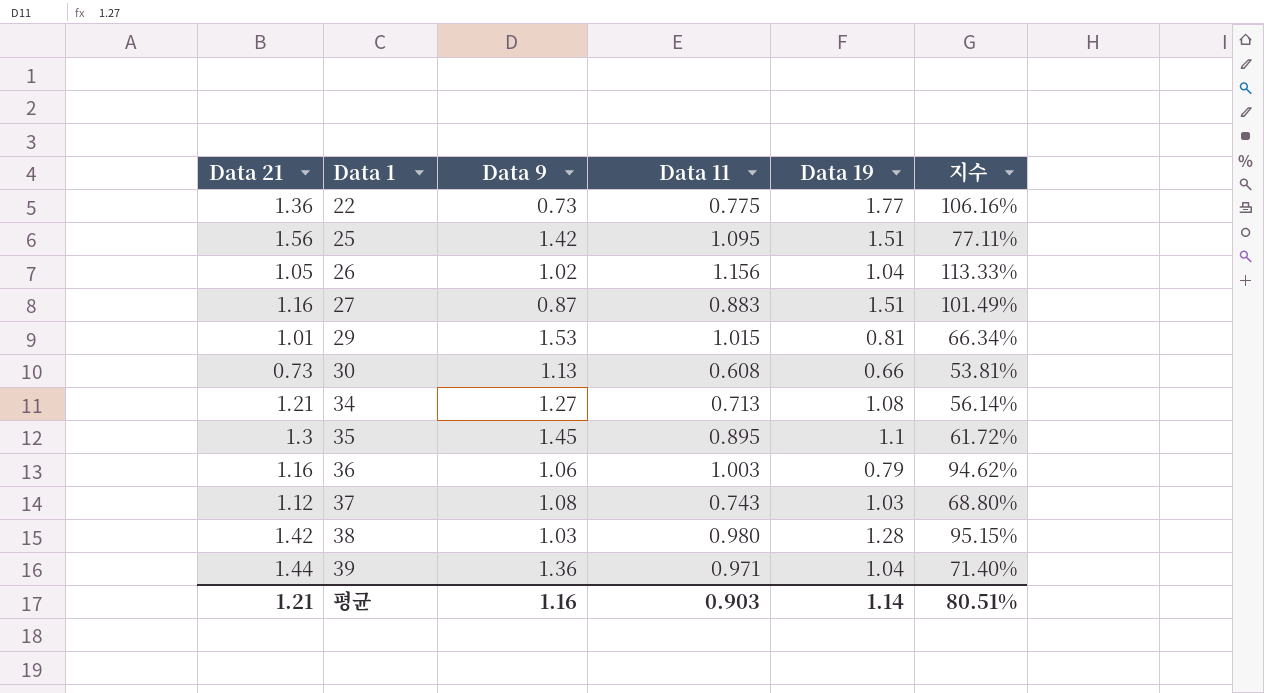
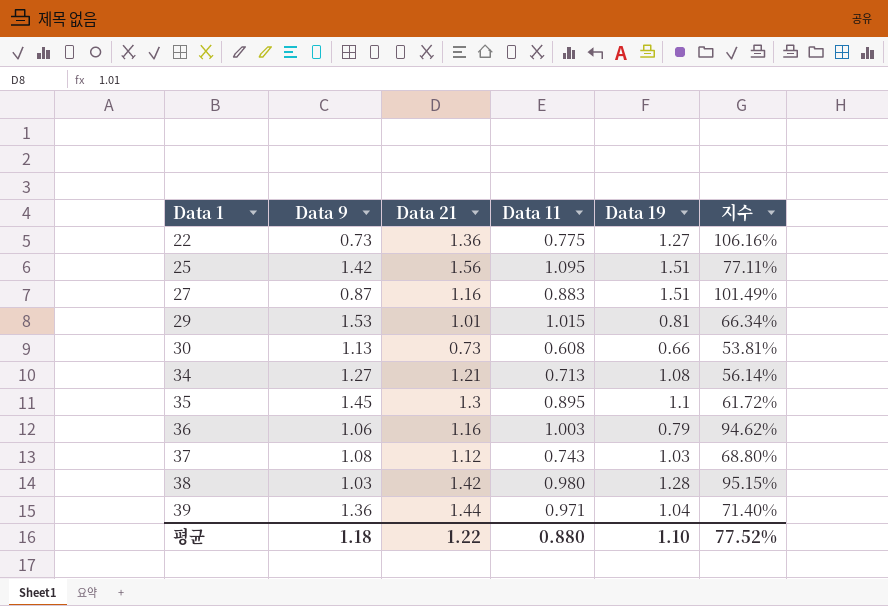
column Data 21 | position: 1 -> 3
row 26: 1.05 | 1.02 | 1.156 | 1.04 | 113.33% -> none
22 | Data 19: 1.77 -> 1.27
평균 | Data 9: 1.16 -> 1.18
평균 | Data 21: 1.21 -> 1.22
평균 | Data 11: 0.903 -> 0.880
평균 | Data 19: 1.14 -> 1.10
평균 | 지수: 80.51% -> 77.52%

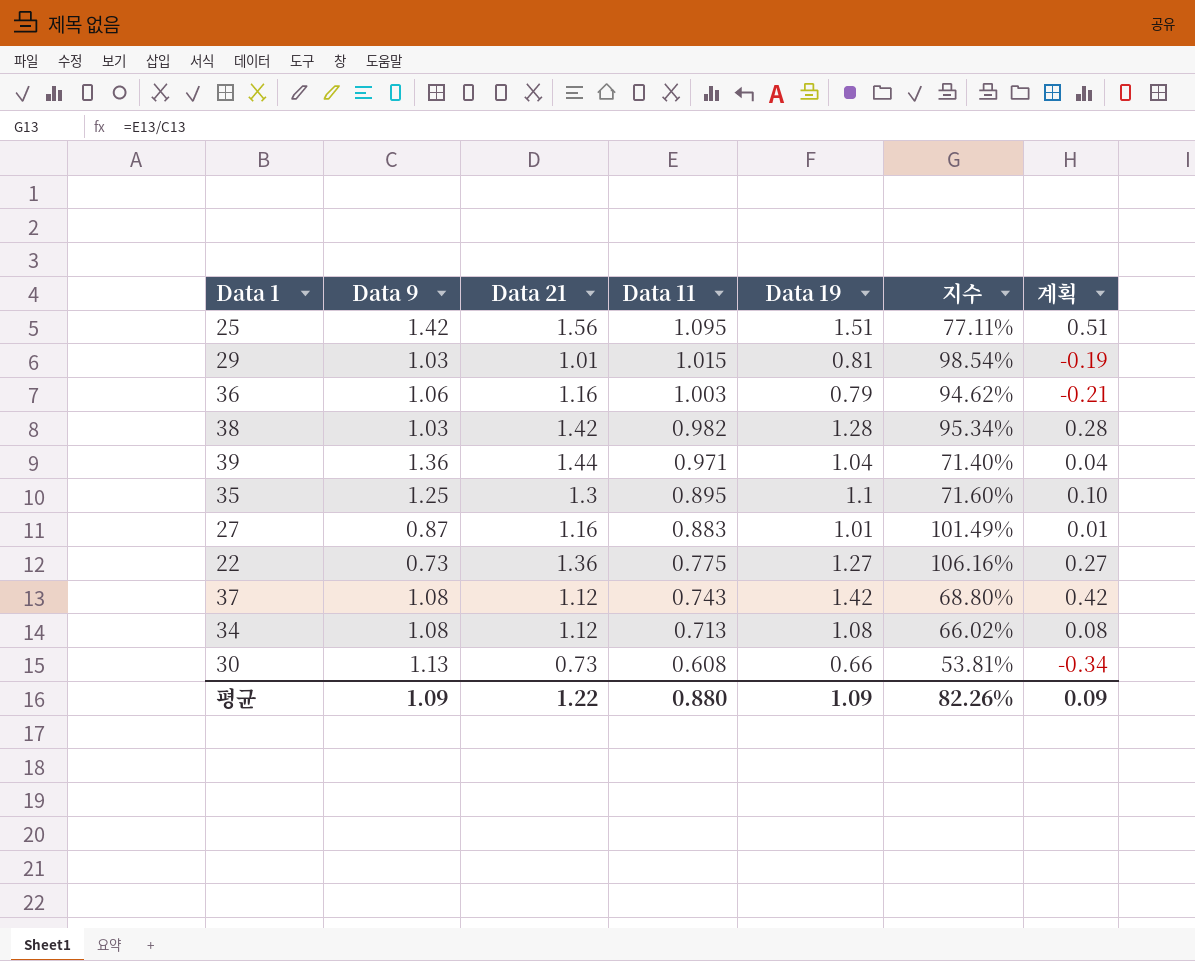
row order: Data 1 ascending -> Data 11 descending
column 계획 | formula: none -> [Data 19] - 1
29 | Data 9: 1.53 -> 1.03
29 | 지수: 66.34% -> 98.54%
38 | Data 11: 0.980 -> 0.982
38 | 지수: 95.15% -> 95.34%
35 | Data 9: 1.45 -> 1.25
35 | 지수: 61.72% -> 71.60%
27 | Data 19: 1.51 -> 1.01
37 | Data 19: 1.03 -> 1.42
34 | Data 9: 1.27 -> 1.08
34 | Data 21: 1.21 -> 1.12
34 | 지수: 56.14% -> 66.02%
평균 | Data 9: 1.18 -> 1.09
평균 | Data 19: 1.10 -> 1.09
평균 | 지수: 77.52% -> 82.26%

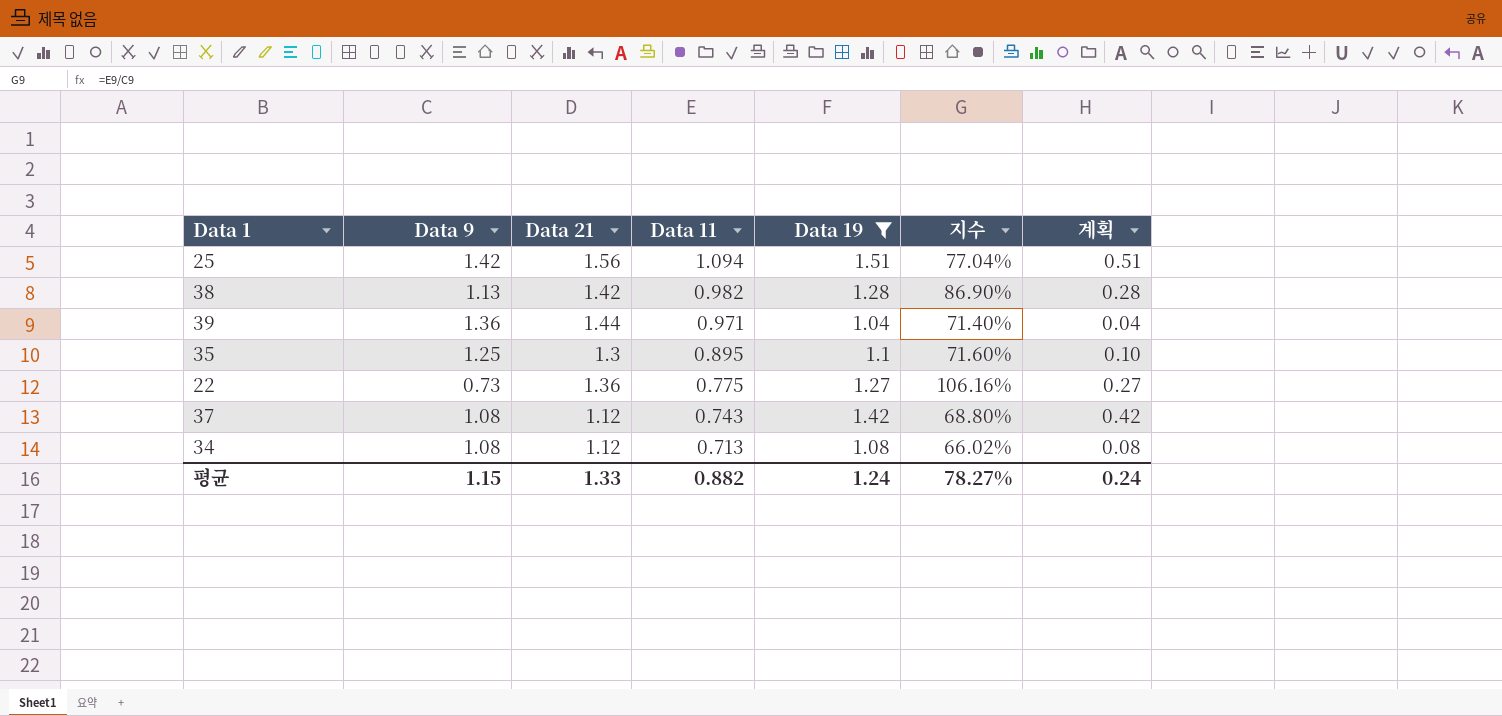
filter: none -> Data 19 >= 1.04
25 | Data 11: 1.095 -> 1.094
25 | 지수: 77.11% -> 77.04%
38 | Data 9: 1.03 -> 1.13
38 | 지수: 95.34% -> 86.90%
평균 | Data 9: 1.09 -> 1.15
평균 | Data 21: 1.22 -> 1.33
평균 | Data 11: 0.880 -> 0.882
평균 | Data 19: 1.09 -> 1.24
평균 | 지수: 82.26% -> 78.27%
평균 | 계획: 0.09 -> 0.24

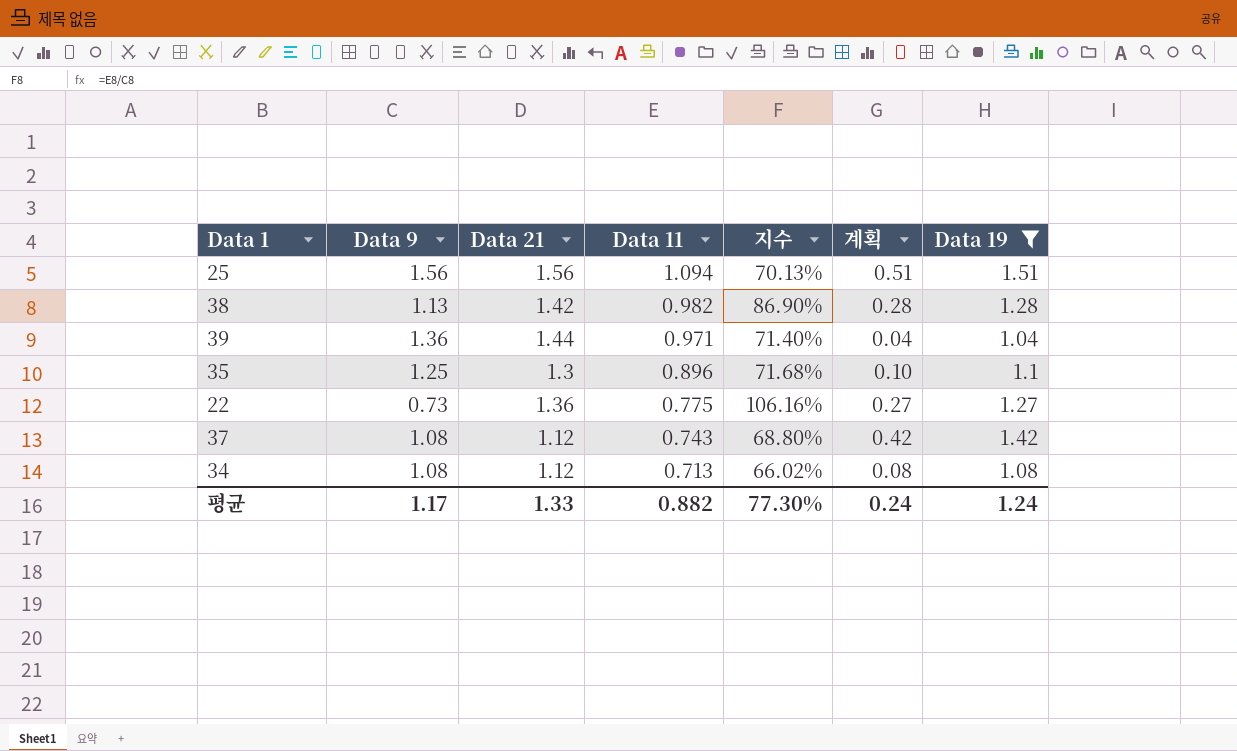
column Data 19 | position: 5 -> 7
25 | Data 9: 1.42 -> 1.56
25 | 지수: 77.04% -> 70.13%
35 | Data 11: 0.895 -> 0.896
35 | 지수: 71.60% -> 71.68%
평균 | Data 9: 1.15 -> 1.17
평균 | 지수: 78.27% -> 77.30%

